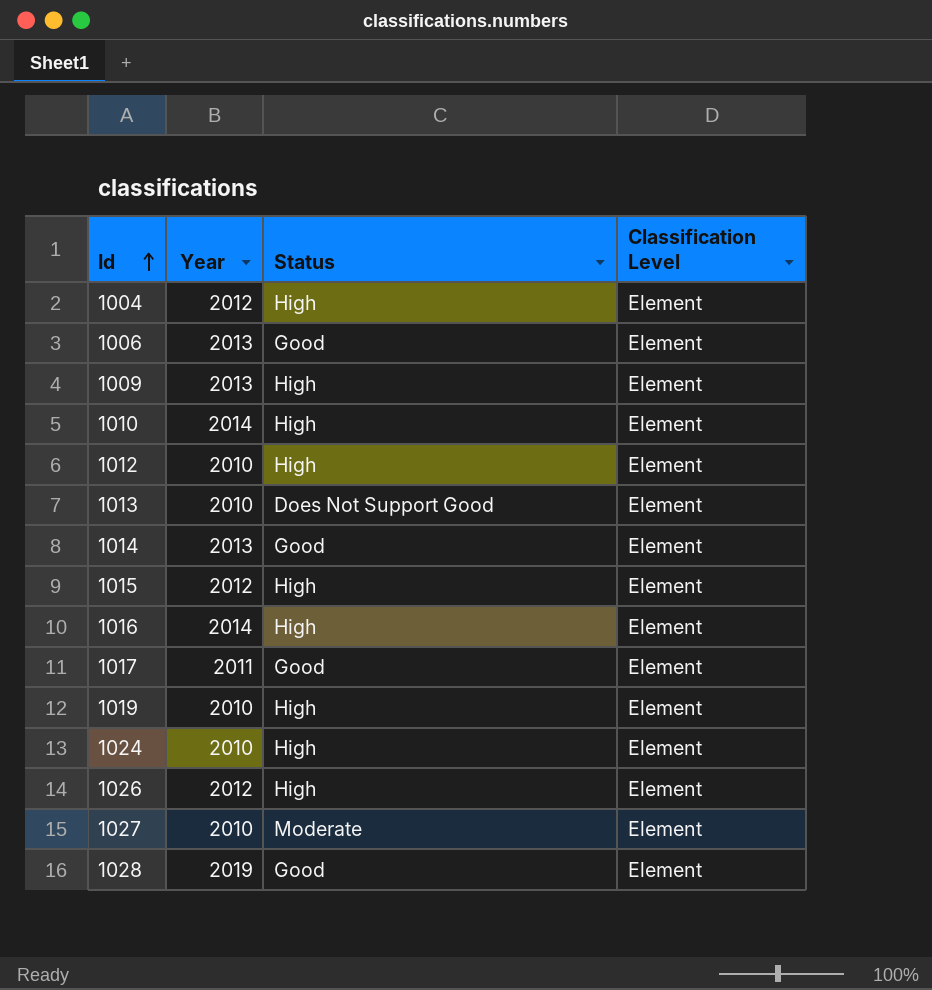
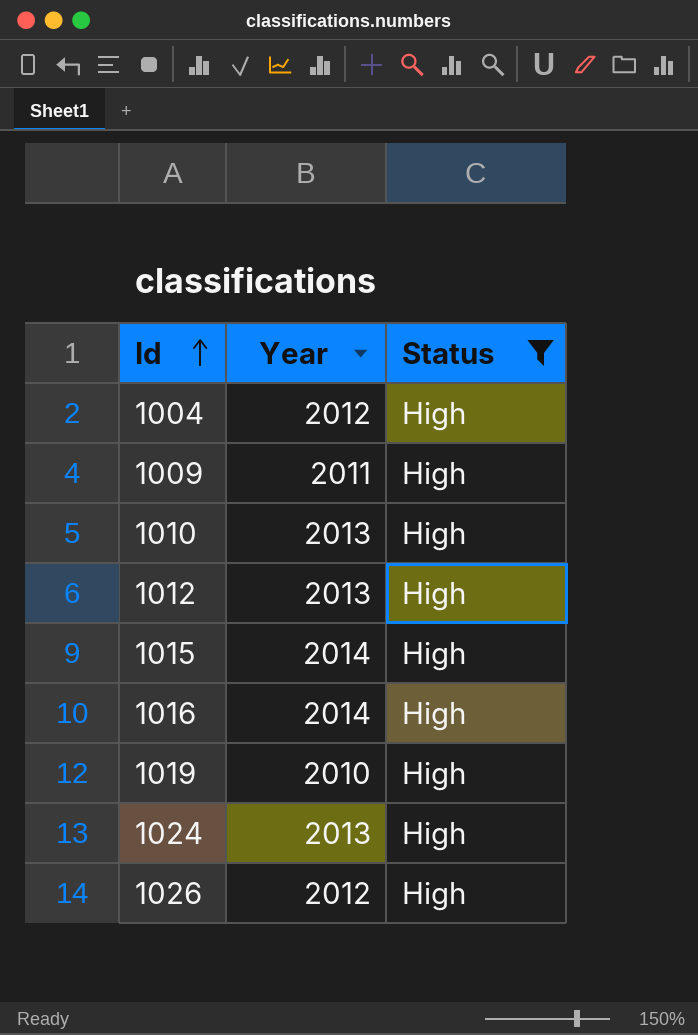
filter: none -> Status = High
column Classification Level | position: 4 -> none
1009 | Year: 2013 -> 2011
1010 | Year: 2014 -> 2013
1012 | Year: 2010 -> 2013
1015 | Year: 2012 -> 2014
1024 | Year: 2010 -> 2013

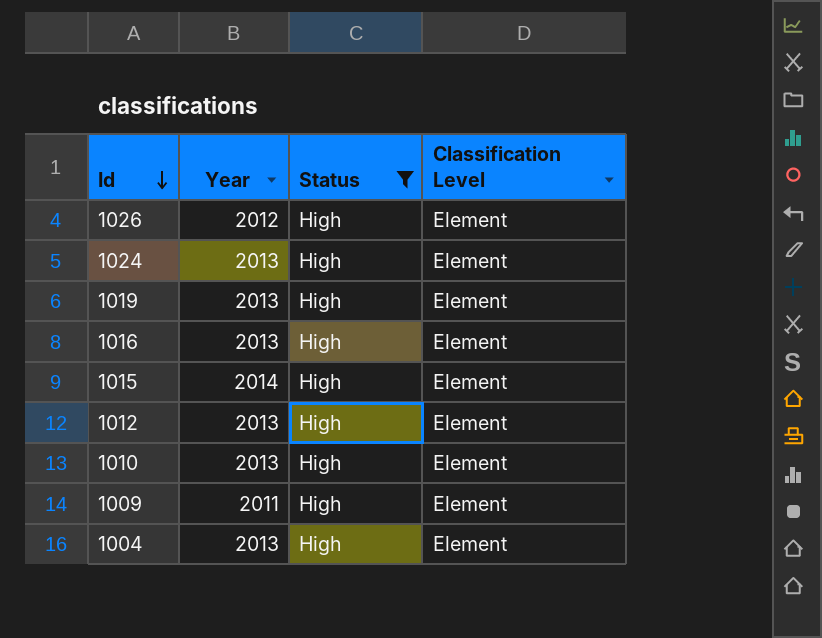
row order: Id ascending -> Id descending
column Classification Level | position: none -> 4
1019 | Year: 2010 -> 2013
1016 | Year: 2014 -> 2013
1004 | Year: 2012 -> 2013

